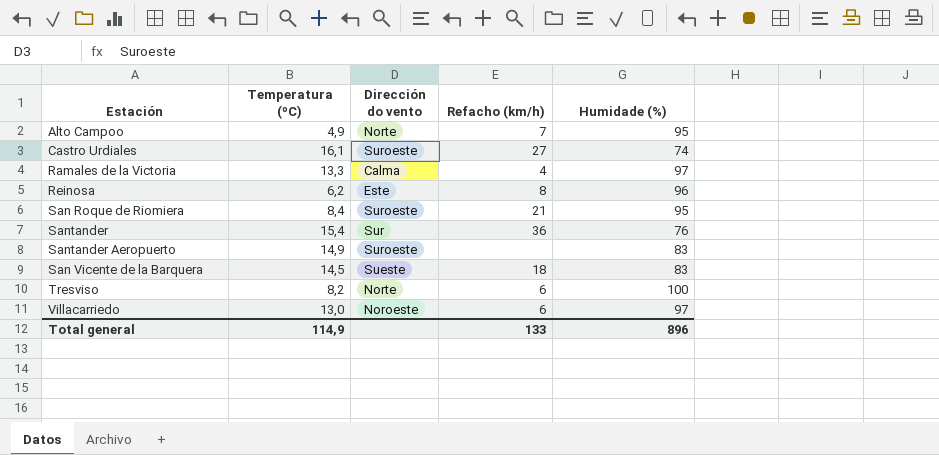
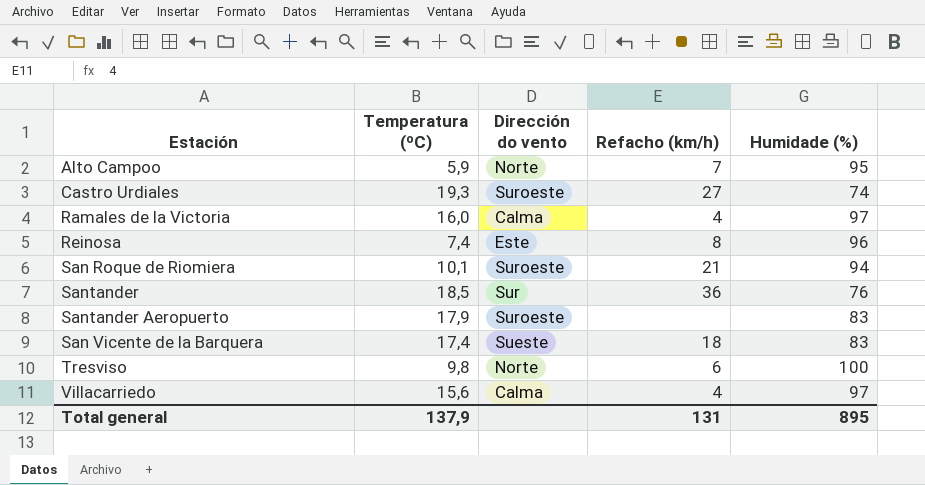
Alto Campoo | Temperatura (ºC): 4,9 -> 5,9
Castro Urdiales | Temperatura (ºC): 16,1 -> 19,3
Ramales de la Victoria | Temperatura (ºC): 13,3 -> 16,0
Reinosa | Temperatura (ºC): 6,2 -> 7,4
San Roque de Riomiera | Temperatura (ºC): 8,4 -> 10,1
San Roque de Riomiera | Humidade (%): 95 -> 94
Santander | Temperatura (ºC): 15,4 -> 18,5
Santander Aeropuerto | Temperatura (ºC): 14,9 -> 17,9
San Vicente de la Barquera | Temperatura (ºC): 14,5 -> 17,4
Tresviso | Temperatura (ºC): 8,2 -> 9,8
Villacarriedo | Temperatura (ºC): 13,0 -> 15,6
Villacarriedo | Dirección do vento: Noroeste -> Calma
Villacarriedo | Refacho (km/h): 6 -> 4
Total general | Temperatura (ºC): 114,9 -> 137,9
Total general | Refacho (km/h): 133 -> 131
Total general | Humidade (%): 896 -> 895

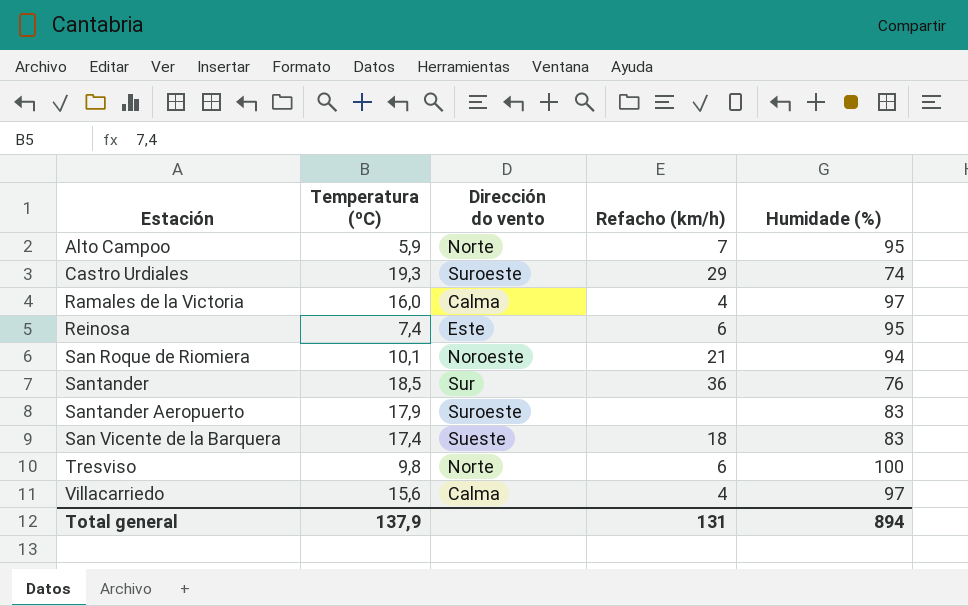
Castro Urdiales | Refacho (km/h): 27 -> 29
Reinosa | Refacho (km/h): 8 -> 6
Reinosa | Humidade (%): 96 -> 95
San Roque de Riomiera | Dirección do vento: Suroeste -> Noroeste
Total general | Humidade (%): 895 -> 894

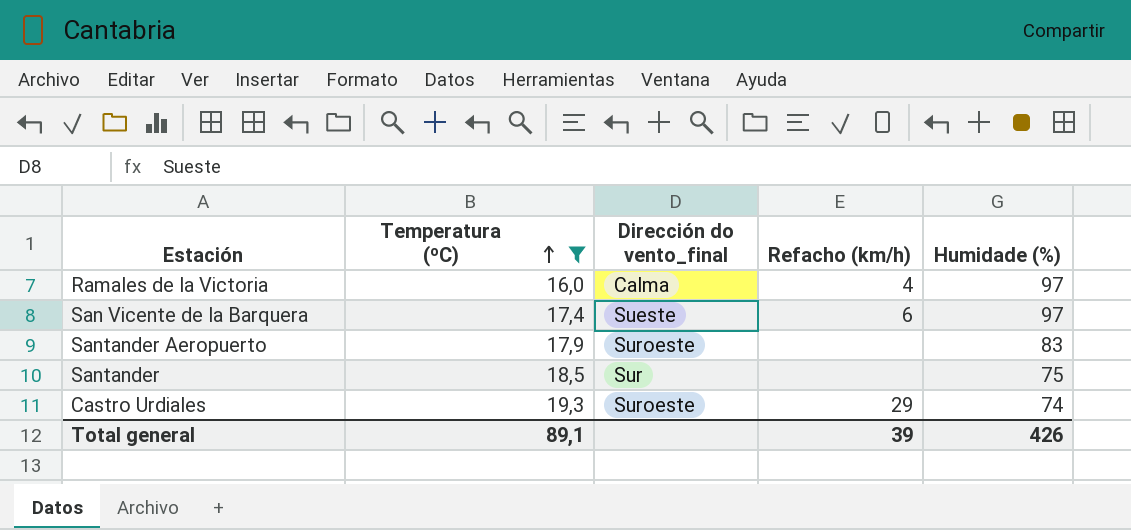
filter: none -> Temperatura (ºC) >= 16,0
row order: none -> Temperatura (ºC) ascending
column name: Dirección do vento -> Dirección do vento_final
San Vicente de la Barquera | Refacho (km/h): 18 -> 6
San Vicente de la Barquera | Humidade (%): 83 -> 97
Santander | Refacho (km/h): 36 -> none
Santander | Humidade (%): 76 -> 75
Total general | Temperatura (ºC): 137,9 -> 89,1
Total general | Refacho (km/h): 131 -> 39
Total general | Humidade (%): 894 -> 426

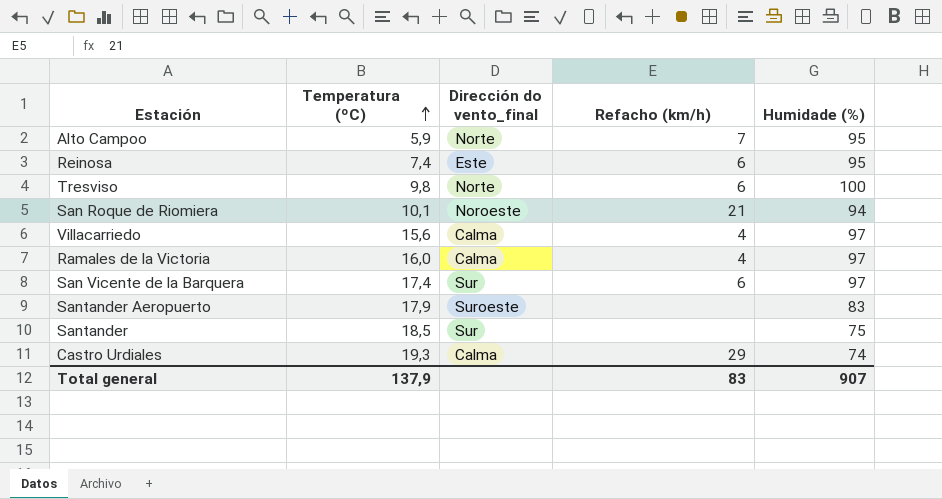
filter: Temperatura (ºC) >= 16,0 -> none
San Vicente de la Barquera | Dirección do vento_final: Sueste -> Sur
Castro Urdiales | Dirección do vento_final: Suroeste -> Calma
Total general | Temperatura (ºC): 89,1 -> 137,9
Total general | Refacho (km/h): 39 -> 83
Total general | Humidade (%): 426 -> 907

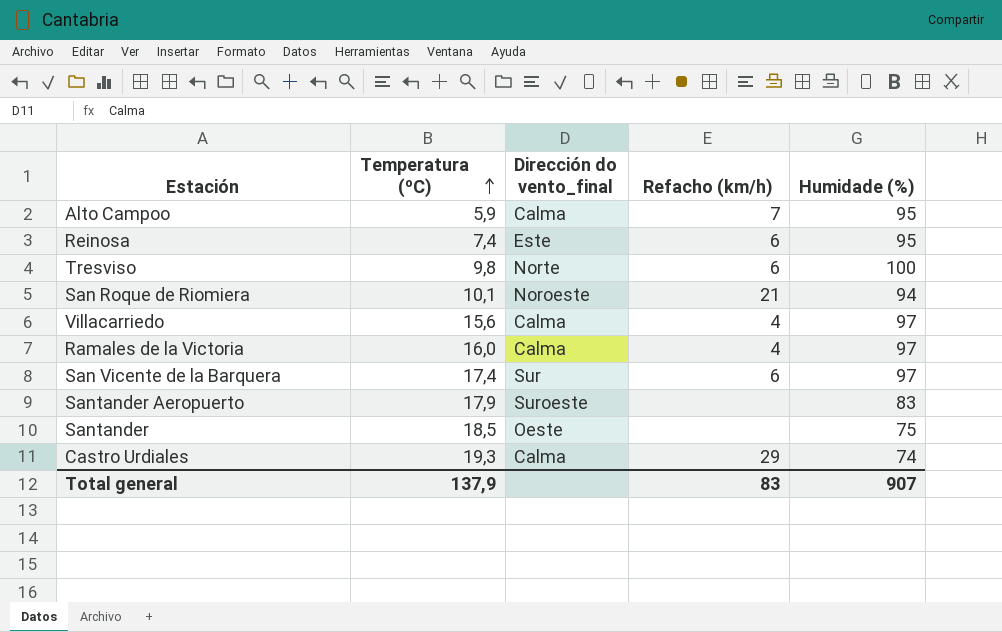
Alto Campoo | Dirección do vento_final: Norte -> Calma
Santander | Dirección do vento_final: Sur -> Oeste

